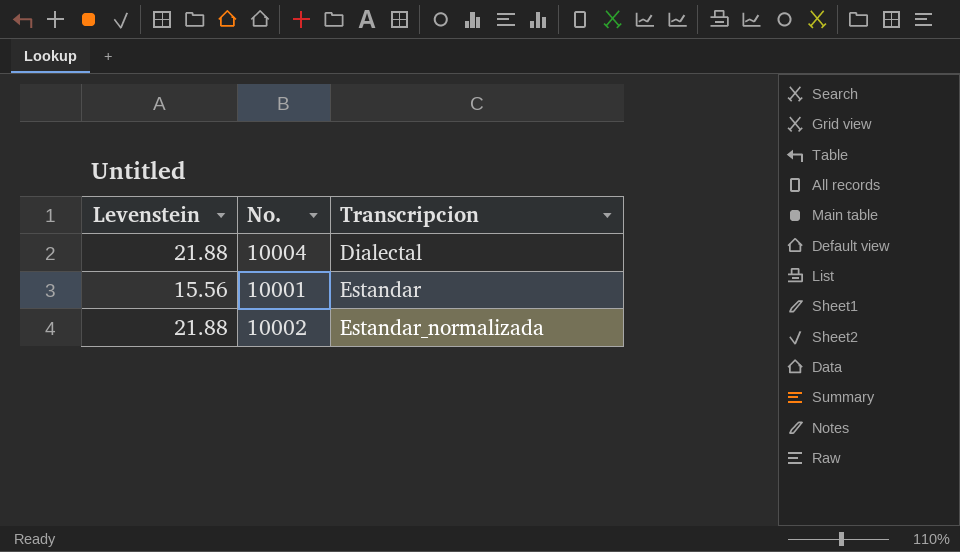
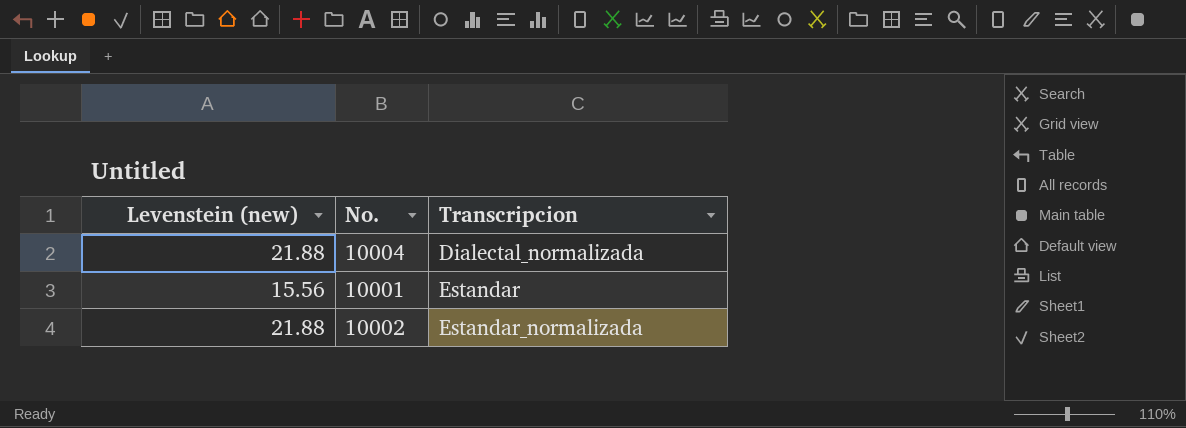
column name: Levenstein -> Levenstein (new)
10004 | Transcripcion: Dialectal -> Dialectal_normalizada

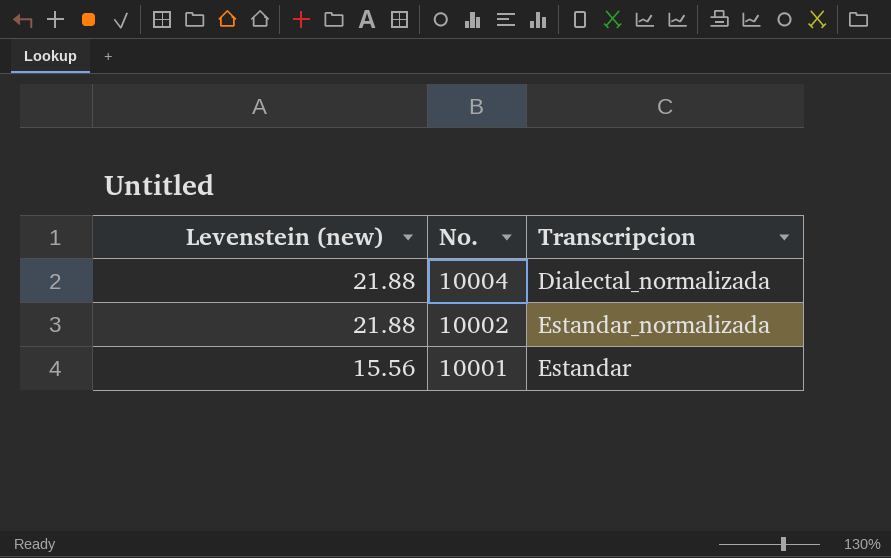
row order: Transcripcion ascending -> Levenstein (new) descending

